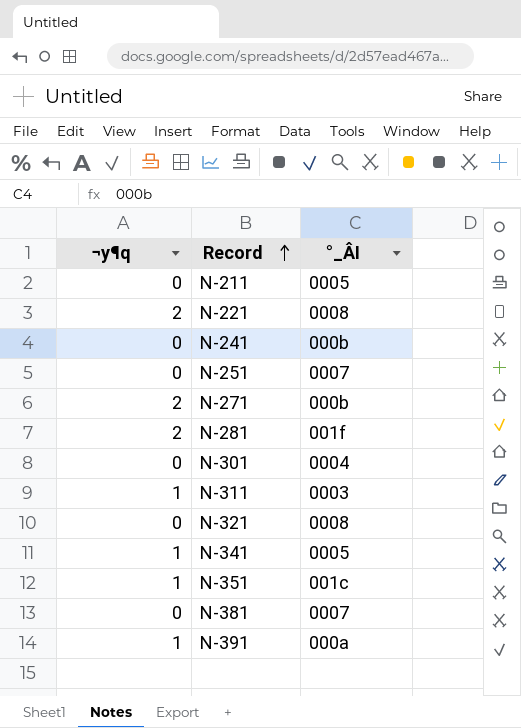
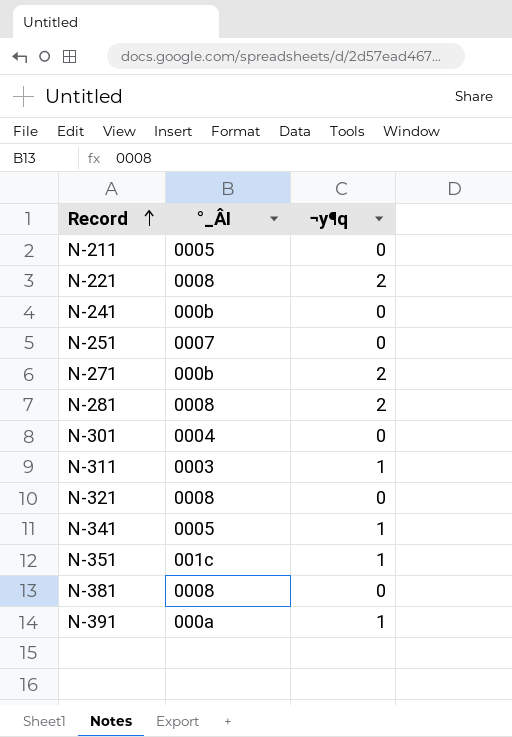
column ¬y¶q | position: 1 -> 3
N-281 | °_ÂI: 001f -> 0008
N-381 | °_ÂI: 0007 -> 0008

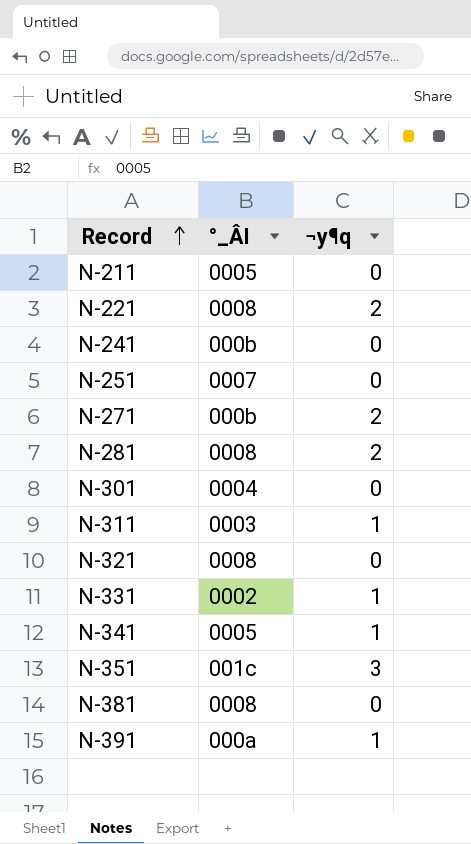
row N-331: none -> 0002 | 1
N-351 | ¬y¶q: 1 -> 3

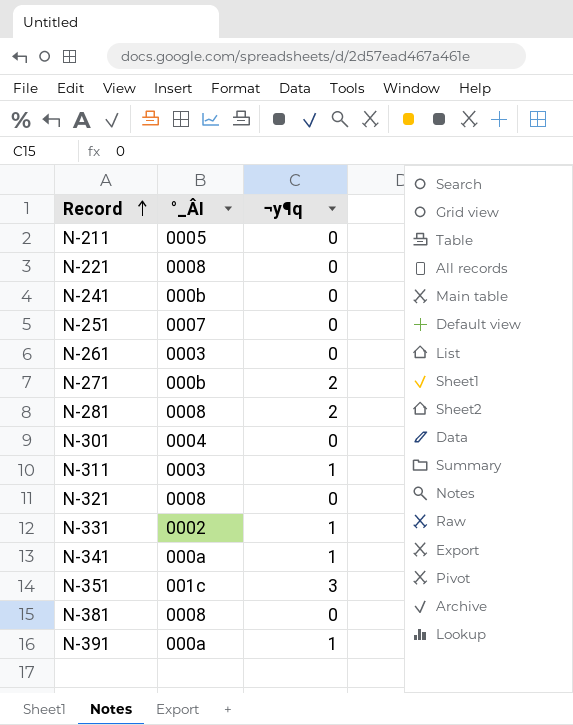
N-221 | ¬y¶q: 2 -> 0
row N-261: none -> 0003 | 0
N-341 | °_ÂI: 0005 -> 000a

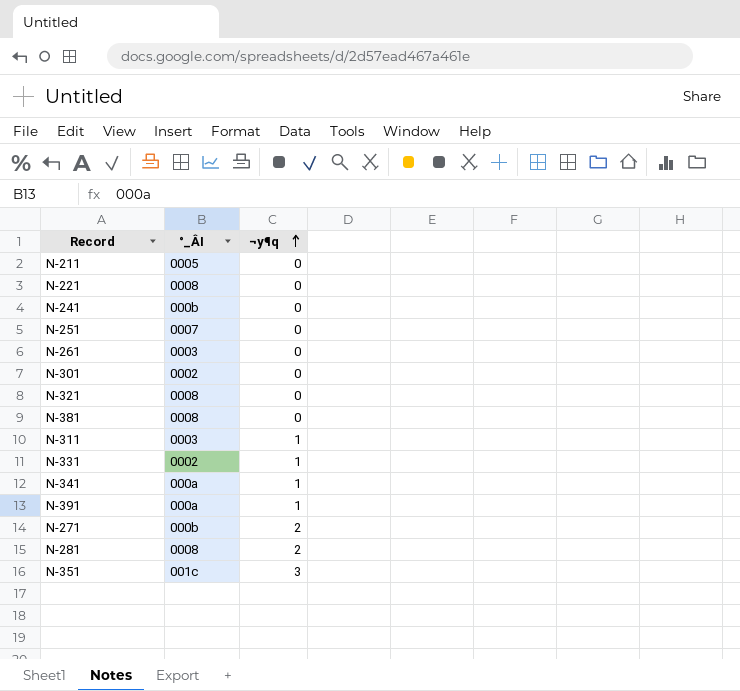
row order: Record ascending -> ¬y¶q ascending
N-301 | °_ÂI: 0004 -> 0002

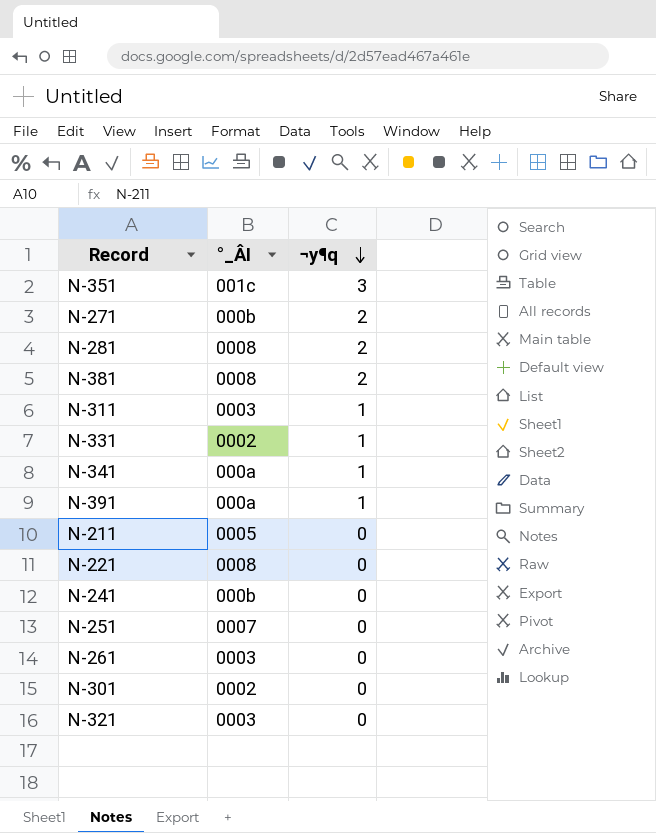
row order: ¬y¶q ascending -> ¬y¶q descending
N-381 | ¬y¶q: 0 -> 2
N-321 | °_ÂI: 0008 -> 0003

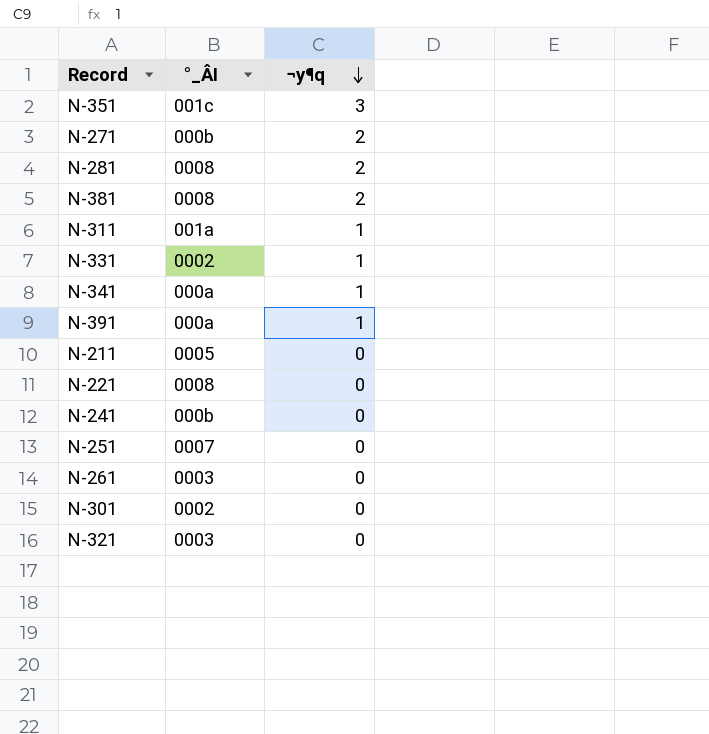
N-311 | °_ÂI: 0003 -> 001a

